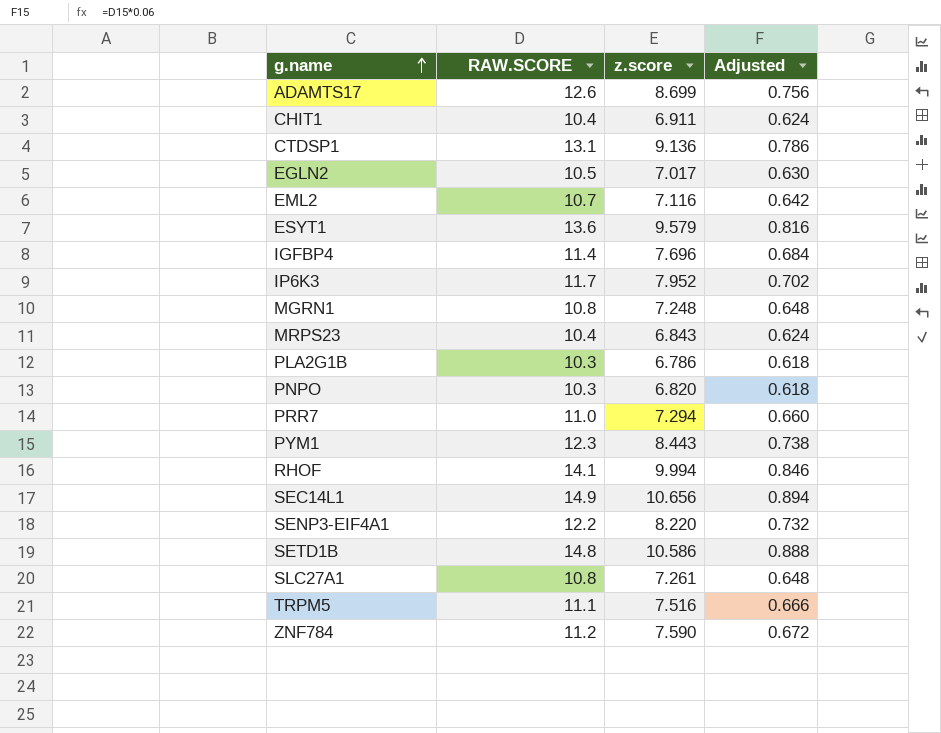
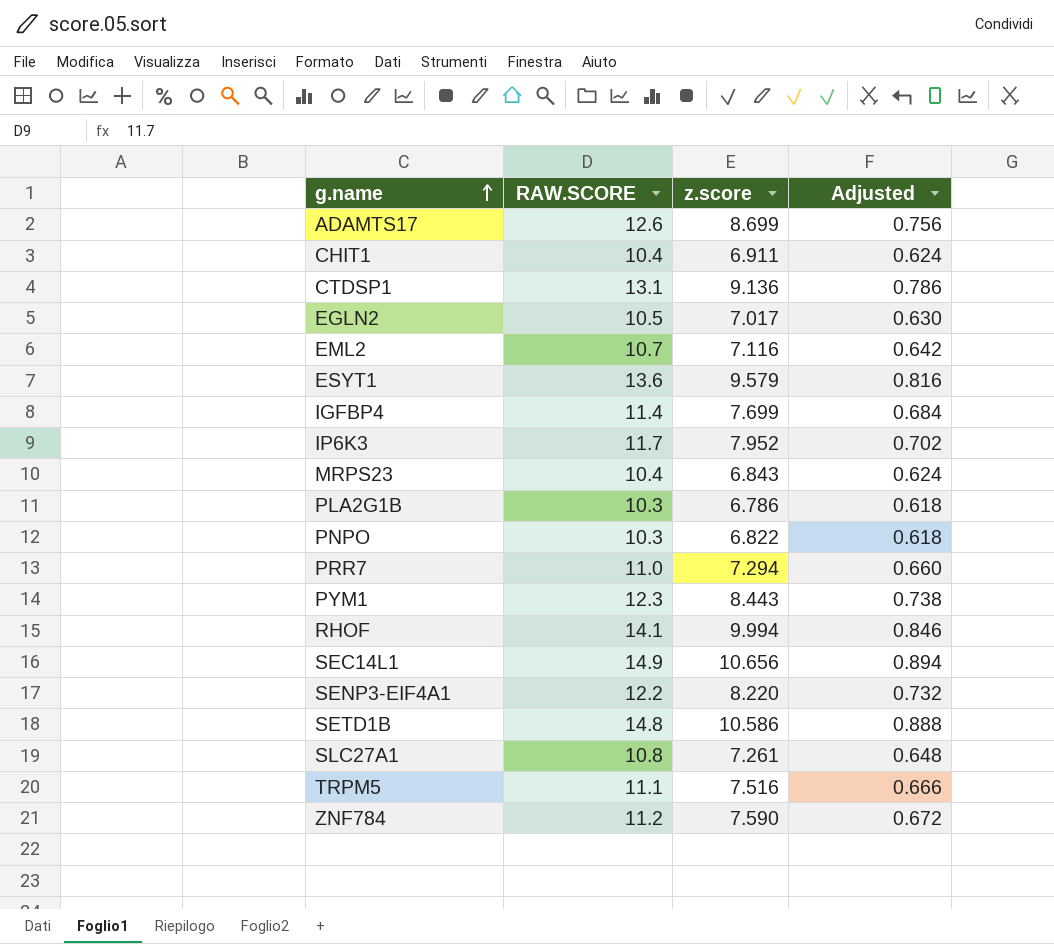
row MGRN1: 10.8 | 7.248 | 0.648 -> none
IGFBP4 | z.score: 7.696 -> 7.699
PNPO | z.score: 6.820 -> 6.822

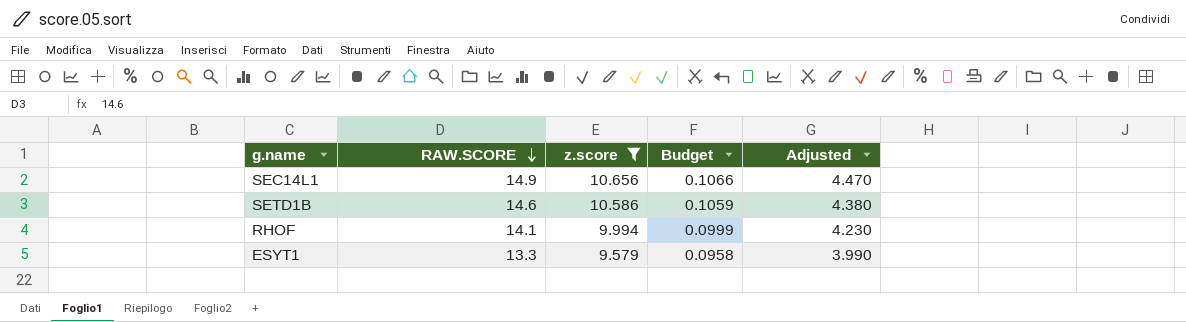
filter: none -> z.score >= 9.579
row order: g.name ascending -> RAW.SCORE descending
column Budget | formula: none -> [z.score] * 0.01
column Adjusted | formula: [RAW.SCORE] * 0.06 -> [RAW.SCORE] * 0.3
SETD1B | RAW.SCORE: 14.8 -> 14.6
ESYT1 | RAW.SCORE: 13.6 -> 13.3

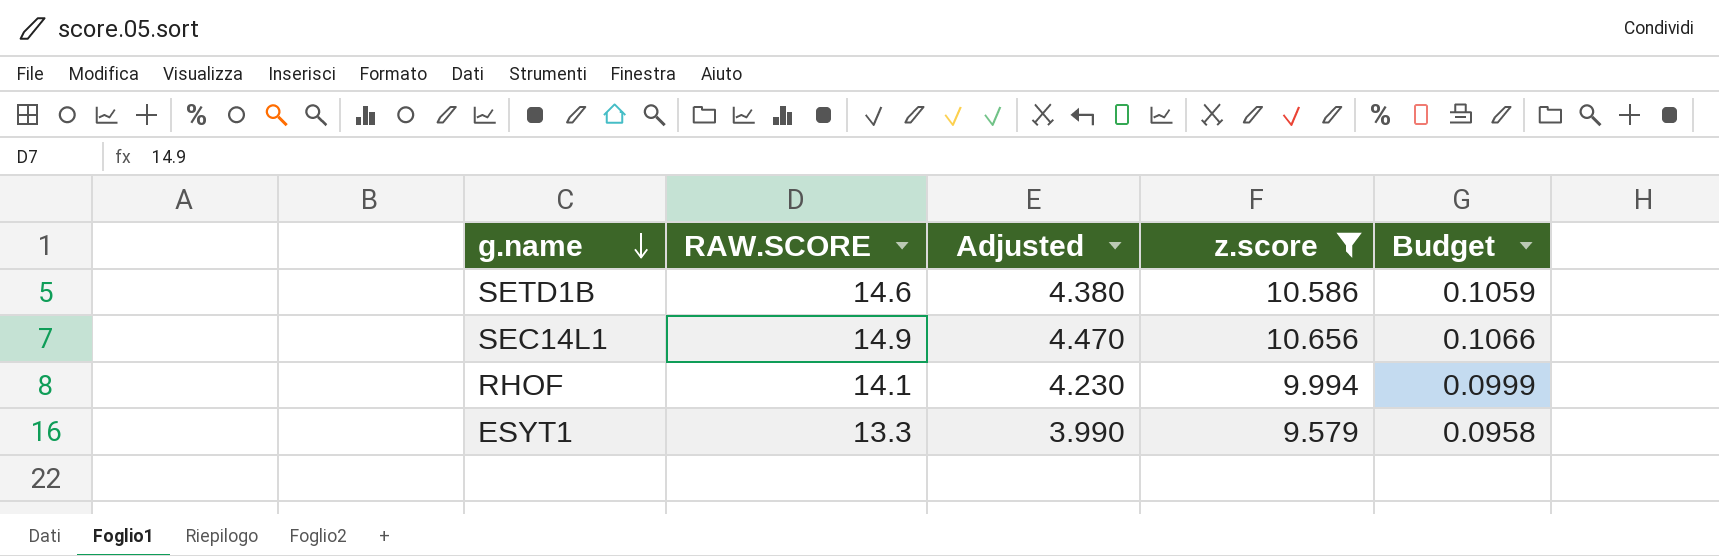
row order: RAW.SCORE descending -> g.name descending
column Adjusted | position: 5 -> 3

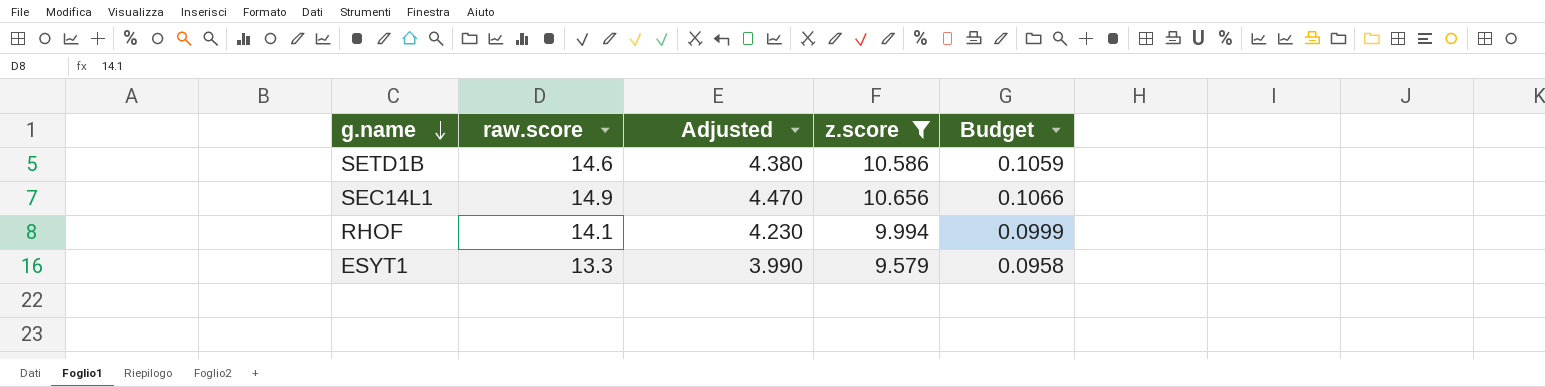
column name: RAW.SCORE -> raw.score

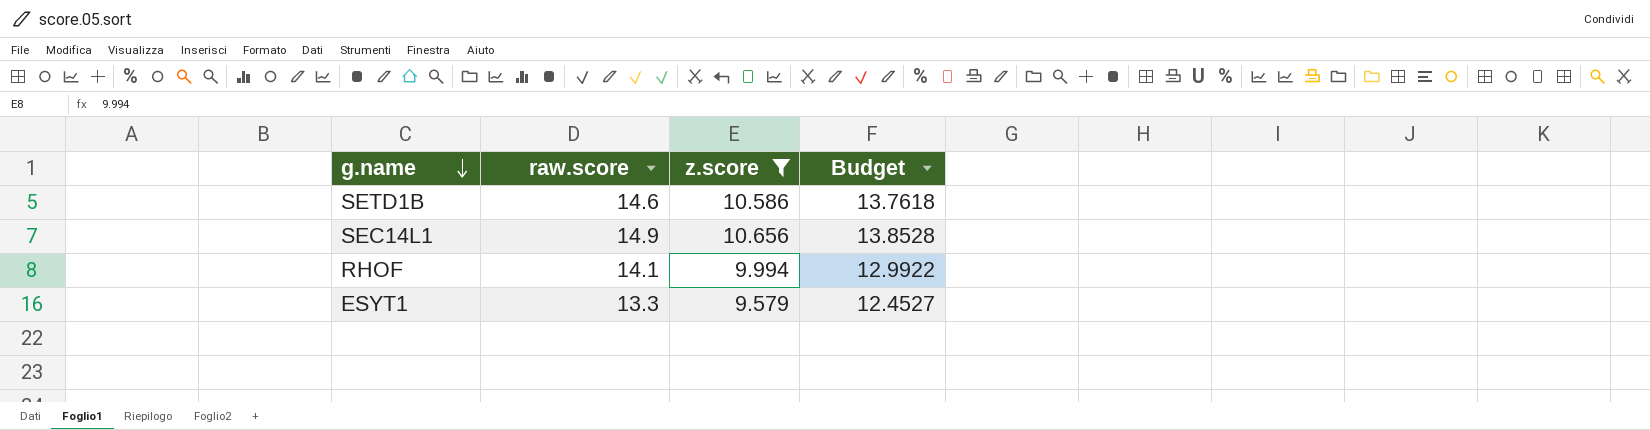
column Adjusted | formula: [raw.score] * 0.3 -> none
column Budget | formula: [z.score] * 0.01 -> [z.score] * 1.3

